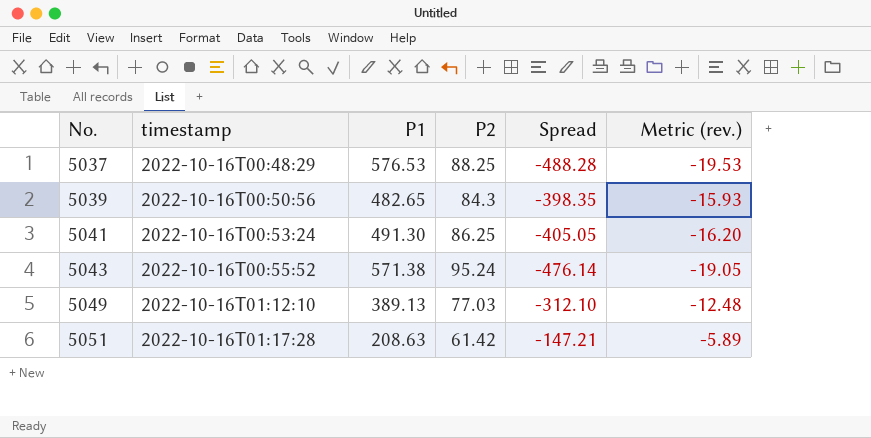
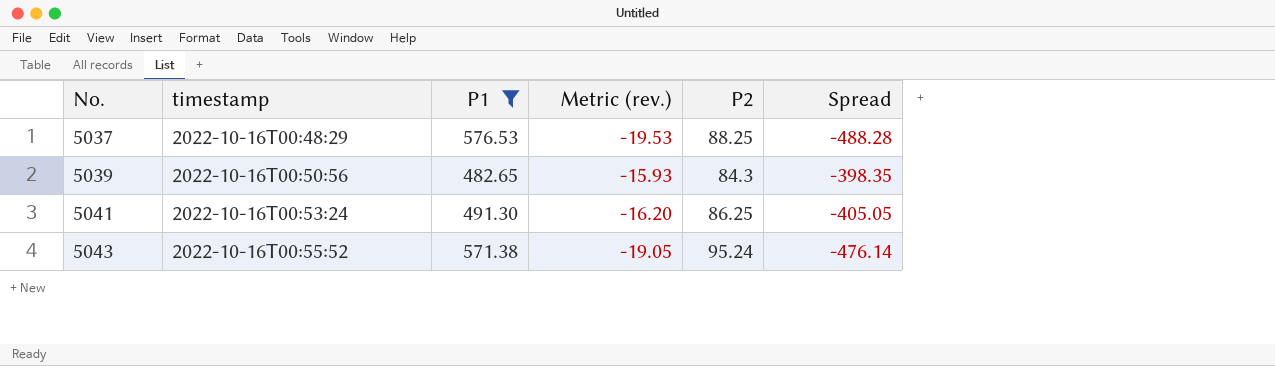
filter: none -> P1 >= 482.65
column Metric (rev.) | position: 6 -> 4

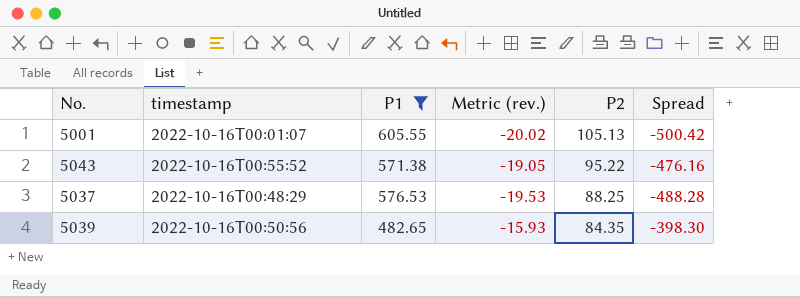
row order: No. ascending -> P2 descending
row 5041: 2022-10-16T00:53:24 | 491.30 | -16.20 | 86.25 | -405.05 -> none
row 5001: none -> 2022-10-16T00:01:07 | 605.55 | -20.02 | 105.13 | -500.42
5043 | P2: 95.24 -> 95.22
5043 | Spread: -476.14 -> -476.16
5039 | P2: 84.3 -> 84.35
5039 | Spread: -398.35 -> -398.30

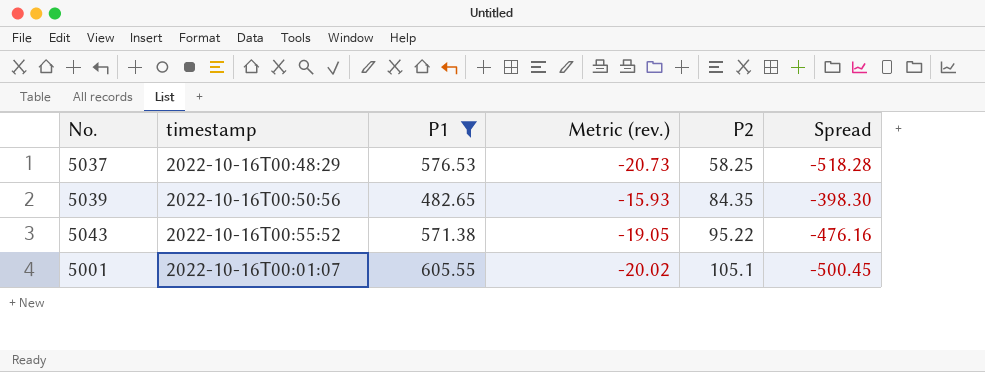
row order: P2 descending -> P2 ascending
5037 | Metric (rev.): -19.53 -> -20.73
5037 | P2: 88.25 -> 58.25
5037 | Spread: -488.28 -> -518.28
5001 | P2: 105.13 -> 105.1
5001 | Spread: -500.42 -> -500.45

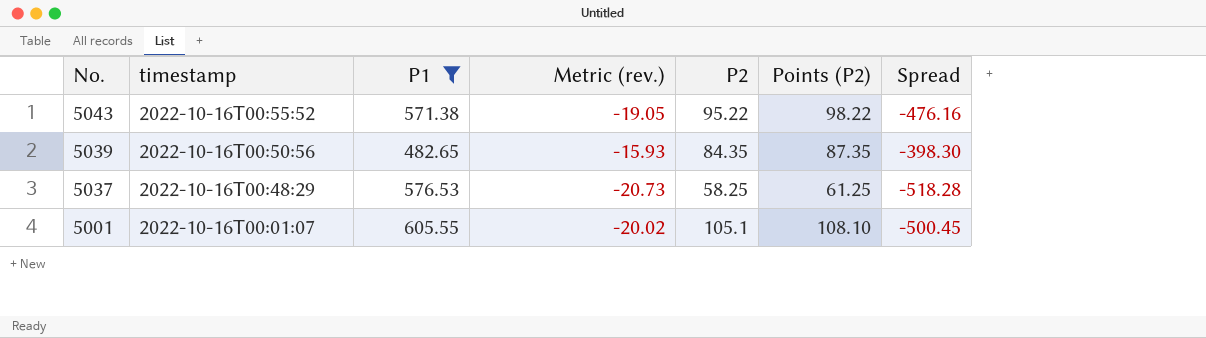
row order: P2 ascending -> No. descending
column Points (P2) | formula: none -> [P2] + 3

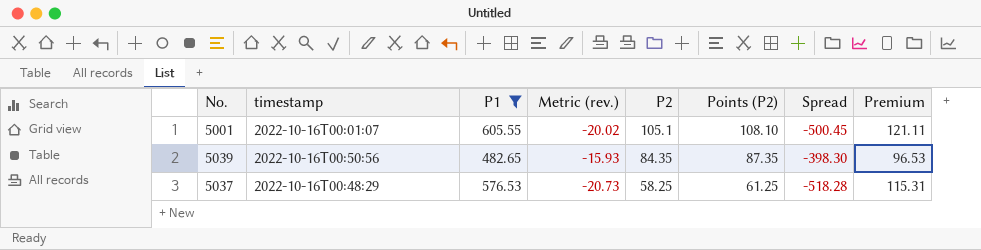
row order: No. descending -> P2 descending
column Premium | formula: none -> [P1] * 0.2
row 5043: 2022-10-16T00:55:52 | 571.38 | -19.05 | 95.22 | 98.22 | -476.16 -> none

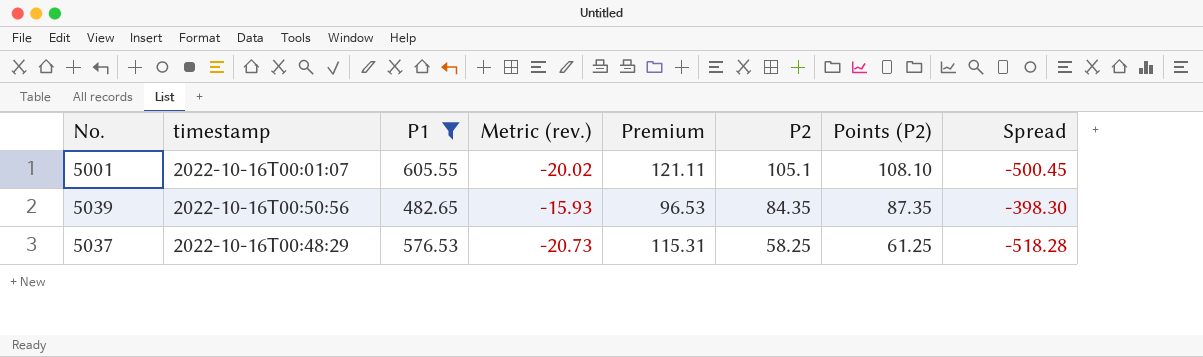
column Premium | position: 8 -> 5

